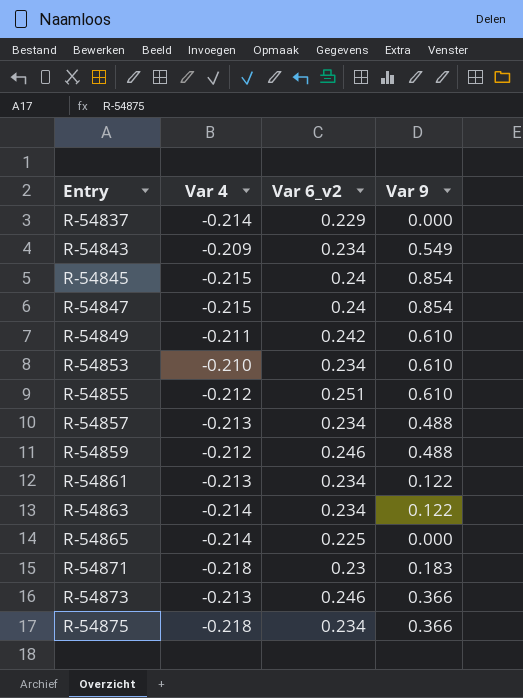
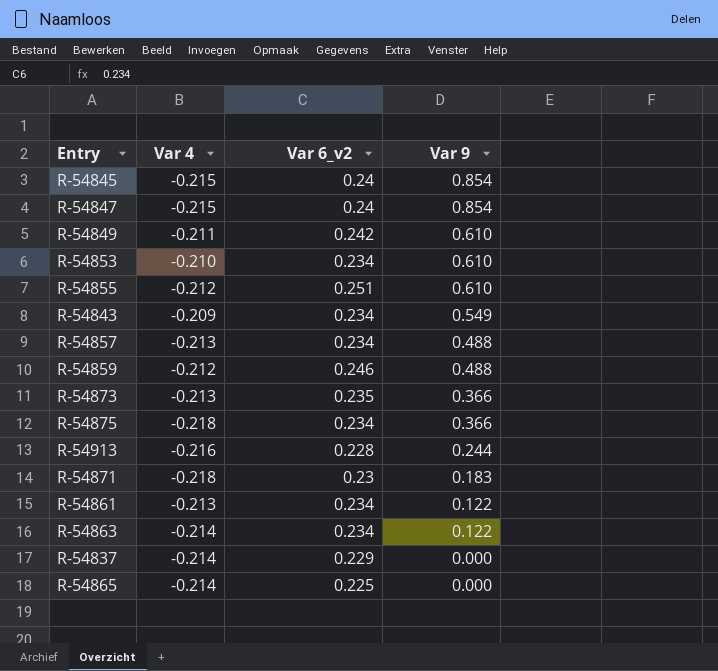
row order: Entry ascending -> Var 9 descending
R-54873 | Var 6_v2: 0.246 -> 0.235
row R-54913: none -> -0.216 | 0.228 | 0.244

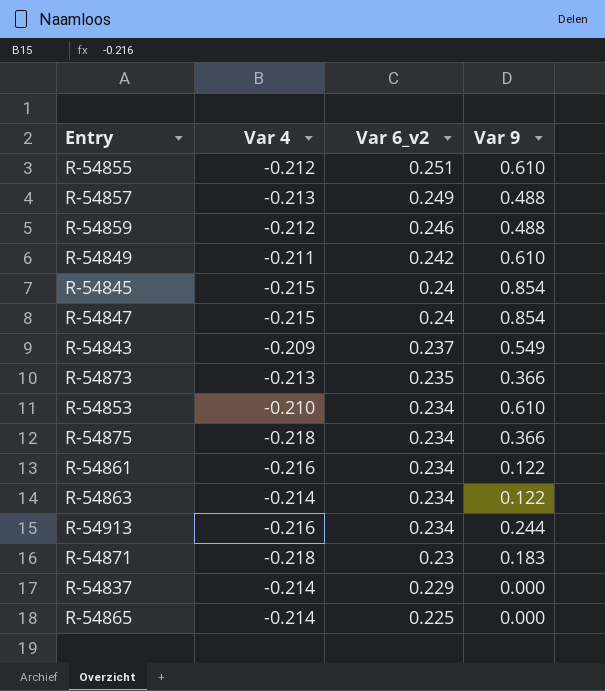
row order: Var 9 descending -> Var 6_v2 descending
R-54857 | Var 6_v2: 0.234 -> 0.249
R-54843 | Var 6_v2: 0.234 -> 0.237
R-54861 | Var 4: -0.213 -> -0.216
R-54913 | Var 6_v2: 0.228 -> 0.234

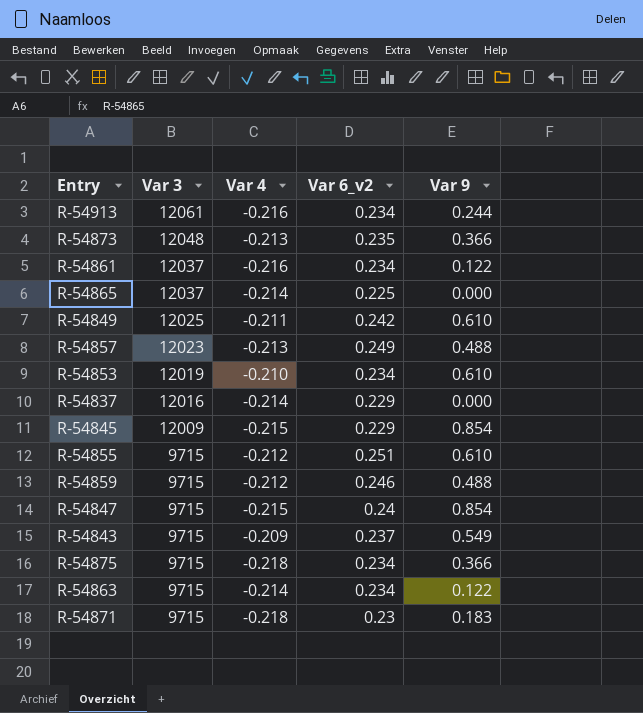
row order: Var 6_v2 descending -> Var 3 descending
column Var 3 | position: none -> 2
R-54845 | Var 6_v2: 0.24 -> 0.229

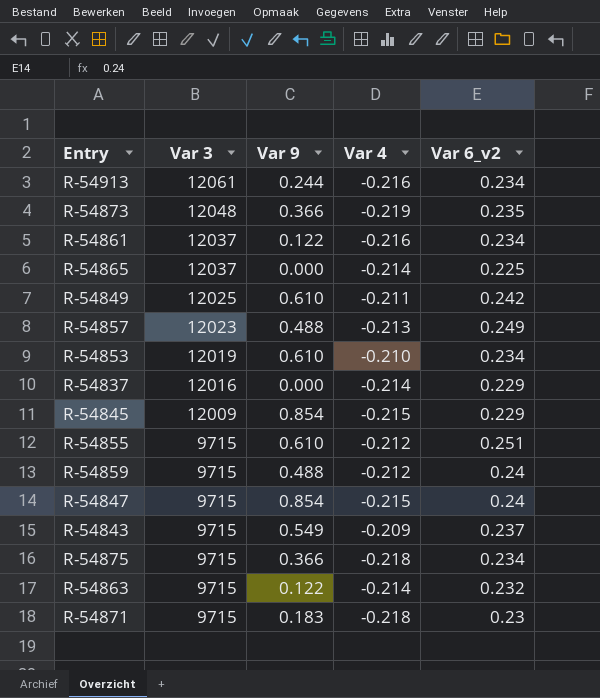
column Var 9 | position: 5 -> 3
R-54873 | Var 4: -0.213 -> -0.219
R-54859 | Var 6_v2: 0.246 -> 0.24
R-54863 | Var 6_v2: 0.234 -> 0.232

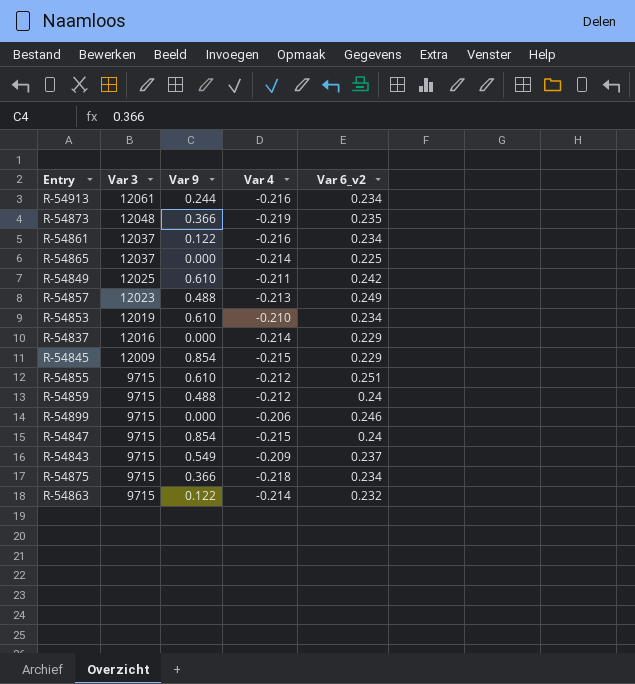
row R-54871: 9715 | 0.183 | -0.218 | 0.23 -> none
row R-54899: none -> 9715 | 0.000 | -0.206 | 0.246

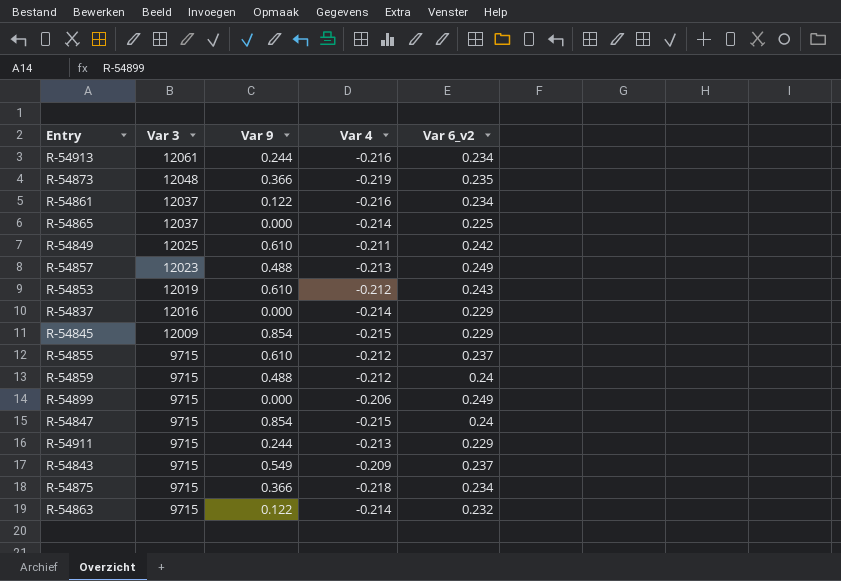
R-54853 | Var 4: -0.210 -> -0.212
R-54853 | Var 6_v2: 0.234 -> 0.243
R-54855 | Var 6_v2: 0.251 -> 0.237
R-54899 | Var 6_v2: 0.246 -> 0.249
row R-54911: none -> 9715 | 0.244 | -0.213 | 0.229

